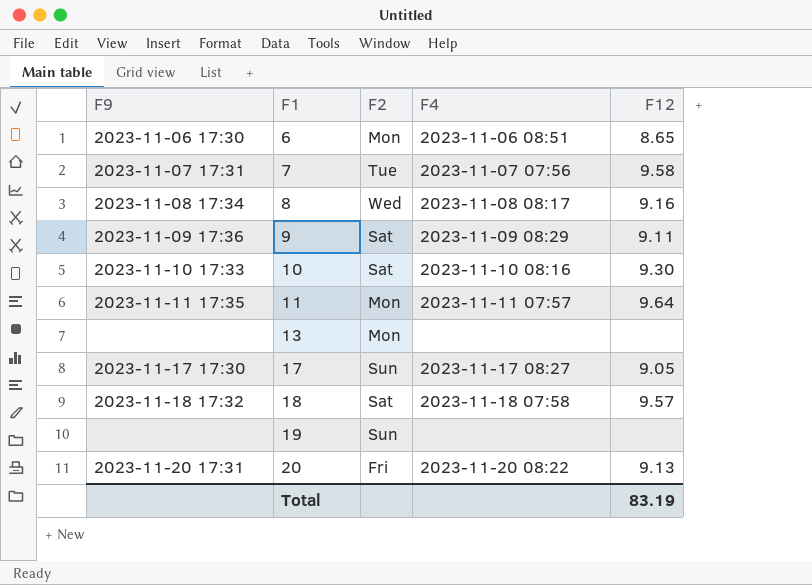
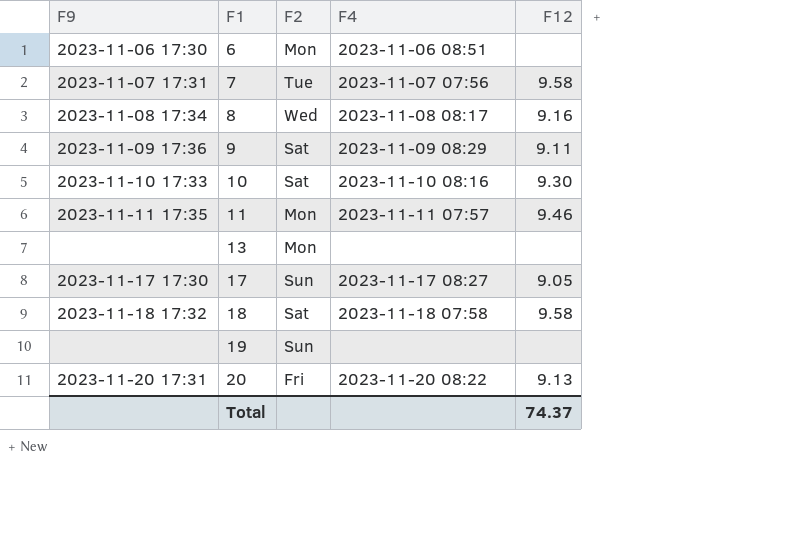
6 | F12: 8.65 -> none
11 | F12: 9.64 -> 9.46
18 | F12: 9.57 -> 9.58
Total | F12: 83.19 -> 74.37

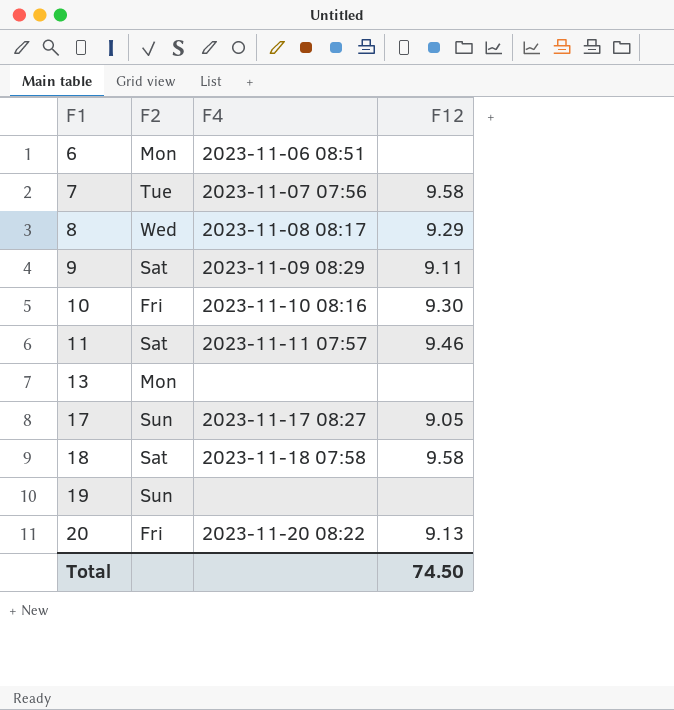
column F9 | position: 1 -> none
8 | F12: 9.16 -> 9.29
10 | F2: Sat -> Fri
11 | F2: Mon -> Sat
Total | F12: 74.37 -> 74.50

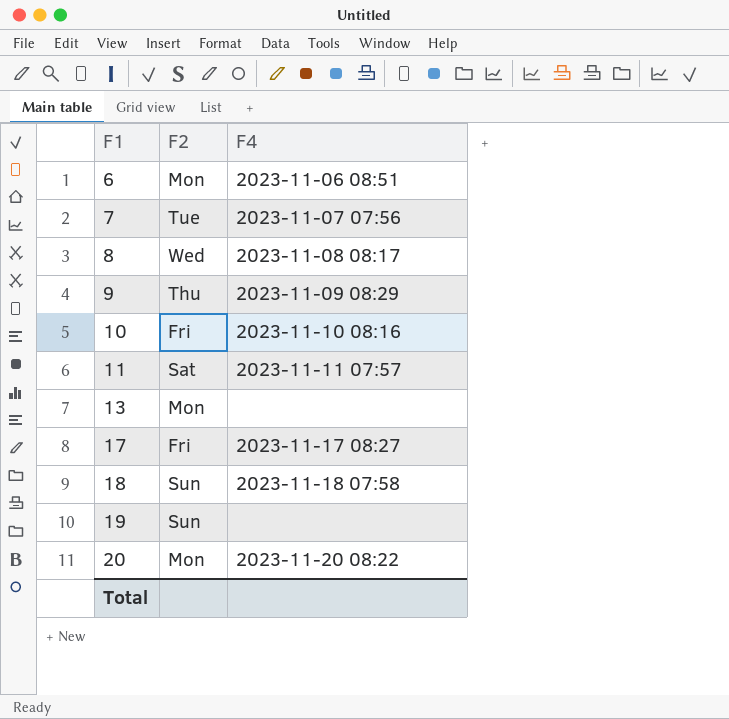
column F12 | position: 4 -> none
9 | F2: Sat -> Thu
17 | F2: Sun -> Fri
18 | F2: Sat -> Sun
20 | F2: Fri -> Mon

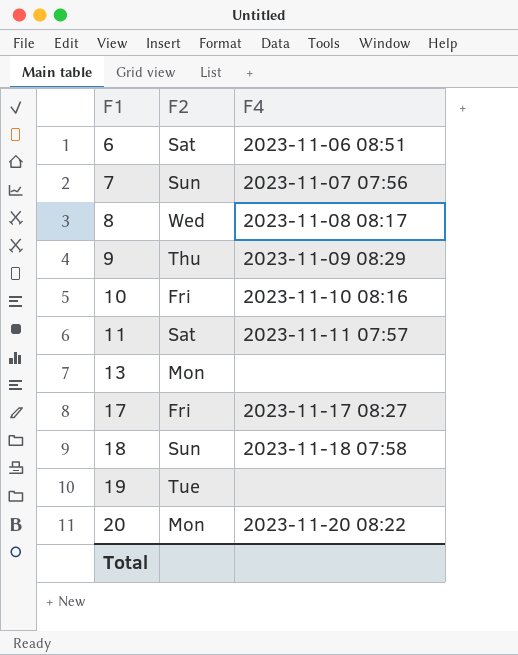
6 | F2: Mon -> Sat
7 | F2: Tue -> Sun
19 | F2: Sun -> Tue

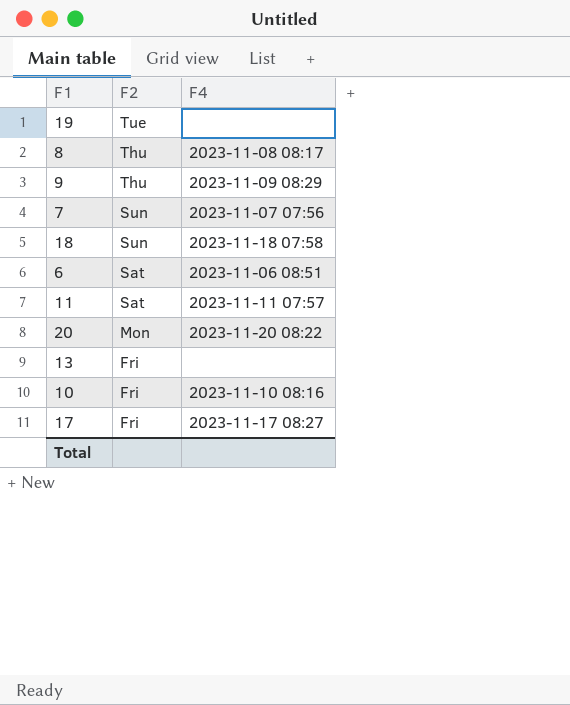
row order: F1 ascending -> F2 descending
8 | F2: Wed -> Thu
13 | F2: Mon -> Fri

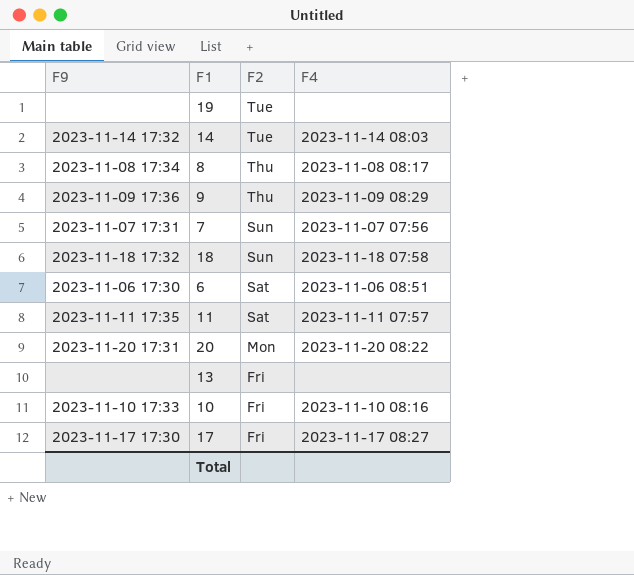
column F9 | position: none -> 1
row 14: none -> 2023-11-14 17:32 | Tue | 2023-11-14 08:03

